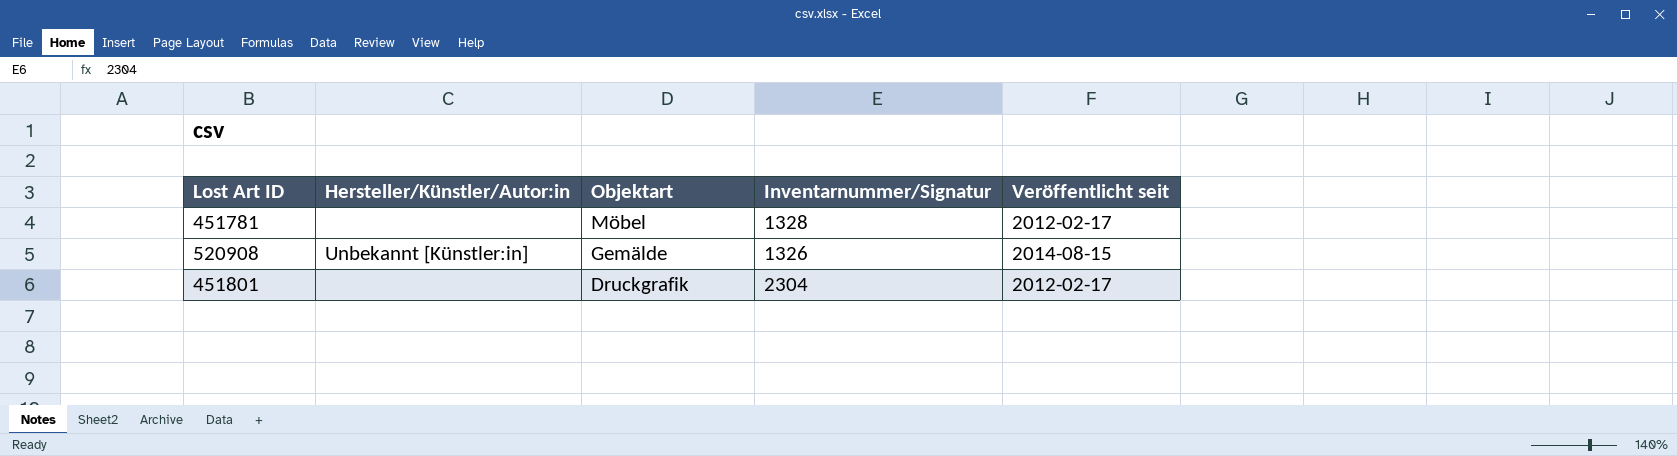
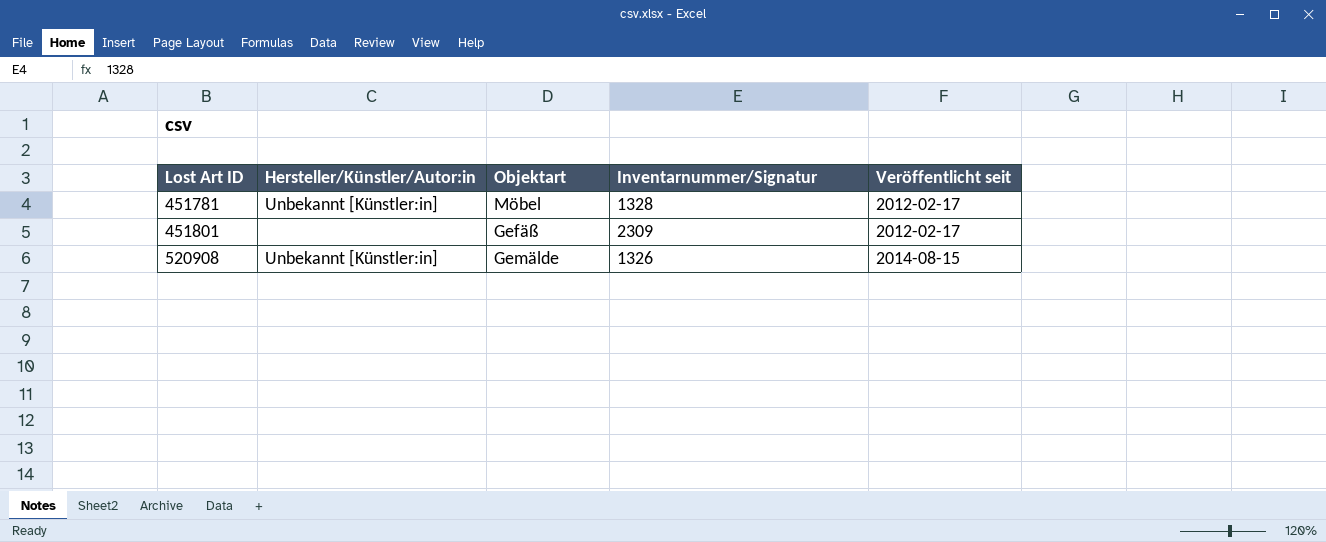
row order: Objektart descending -> Lost Art ID ascending
451781 | Hersteller/Künstler/Autor:in: none -> Unbekannt [Künstler:in]
451801 | Objektart: Druckgrafik -> Gefäß
451801 | Inventarnummer/Signatur: 2304 -> 2309

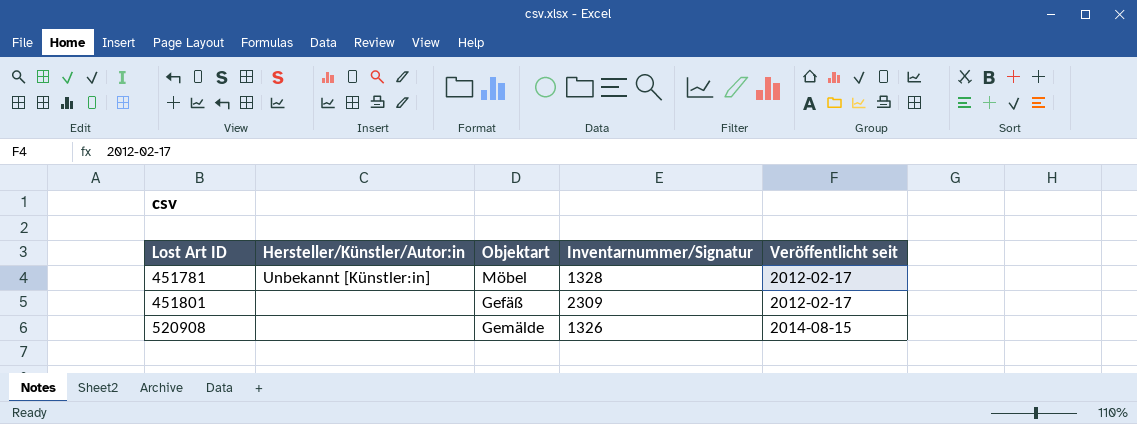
520908 | Hersteller/Künstler/Autor:in: Unbekannt [Künstler:in] -> none

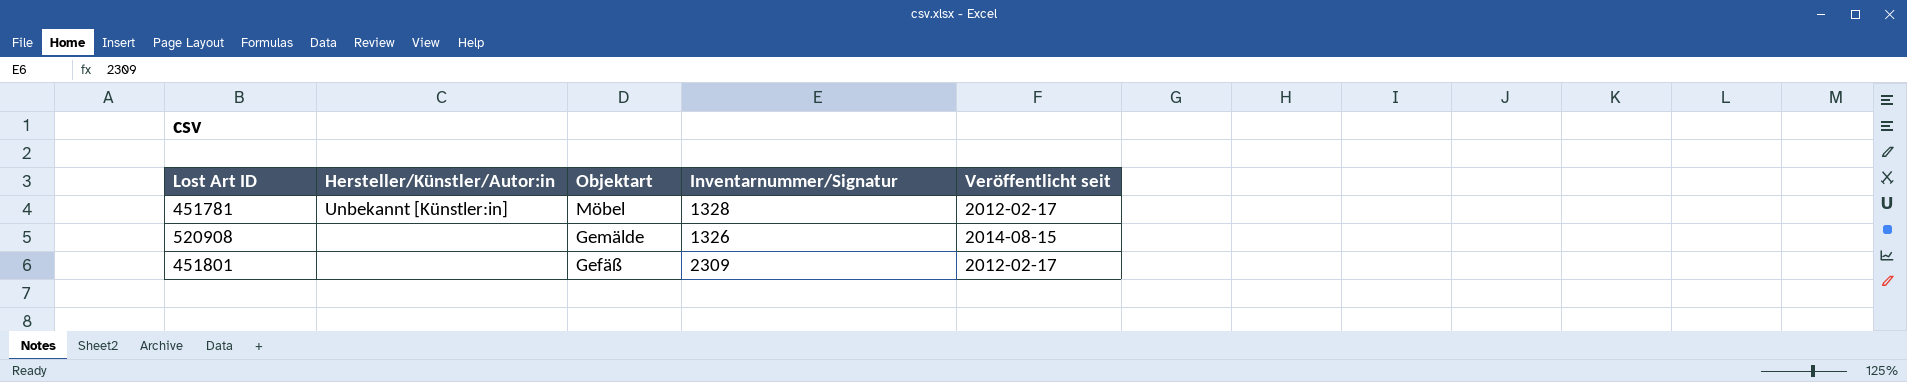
row order: Lost Art ID ascending -> Objektart descending

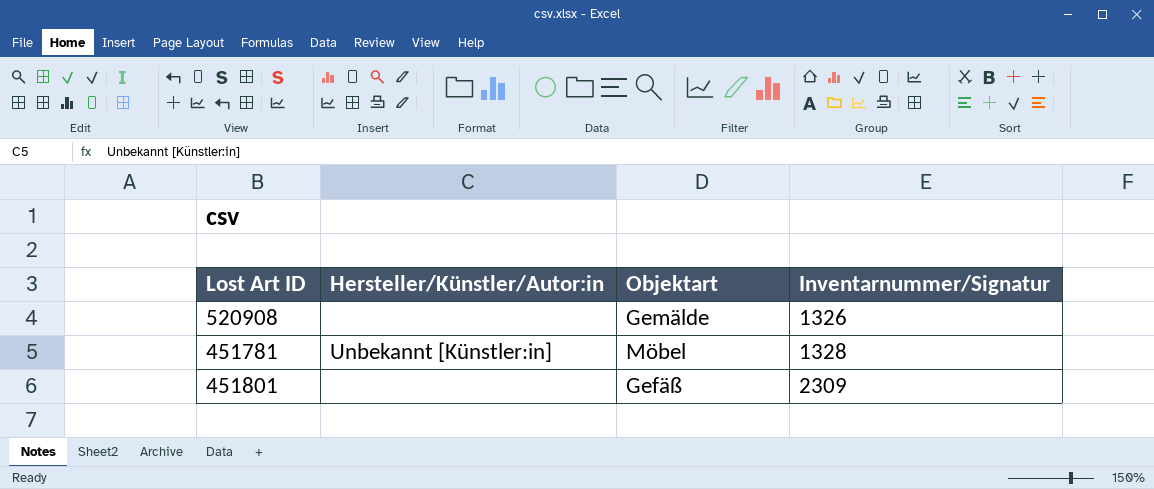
row order: Objektart descending -> Inventarnummer/Signatur ascending
column Veröffentlicht seit | position: 5 -> none

